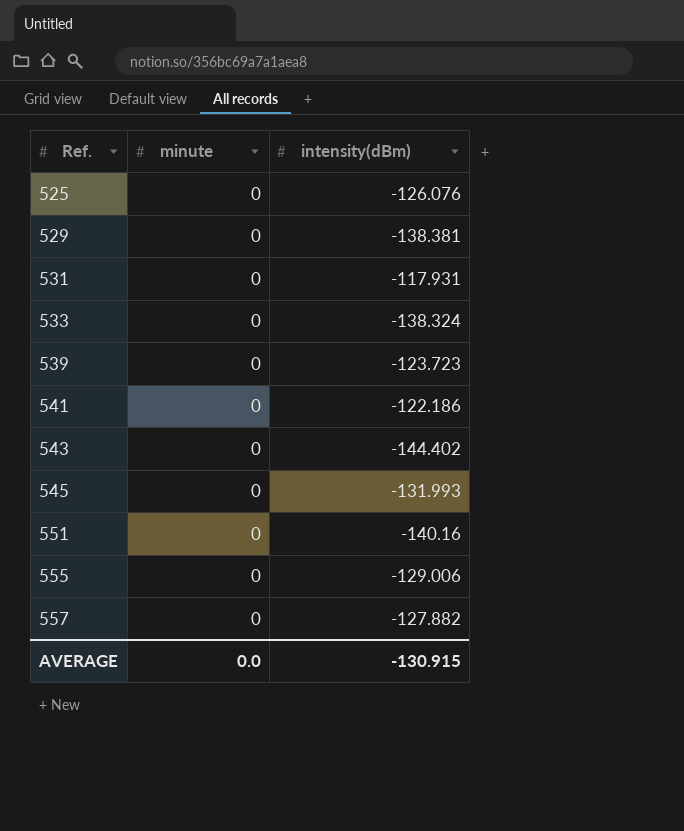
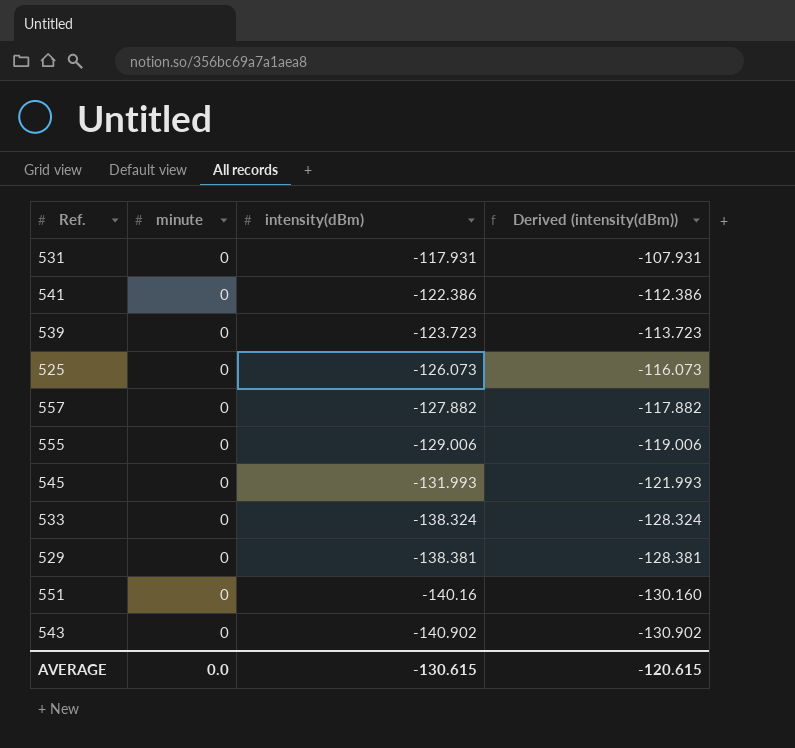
row order: Ref. ascending -> intensity(dBm) descending
column Derived (intensity(dBm)) | formula: none -> [intensity(dBm)] + 10
541 | intensity(dBm): -122.186 -> -122.386
525 | intensity(dBm): -126.076 -> -126.073
543 | intensity(dBm): -144.402 -> -140.902
AVERAGE | intensity(dBm): -130.915 -> -130.615

